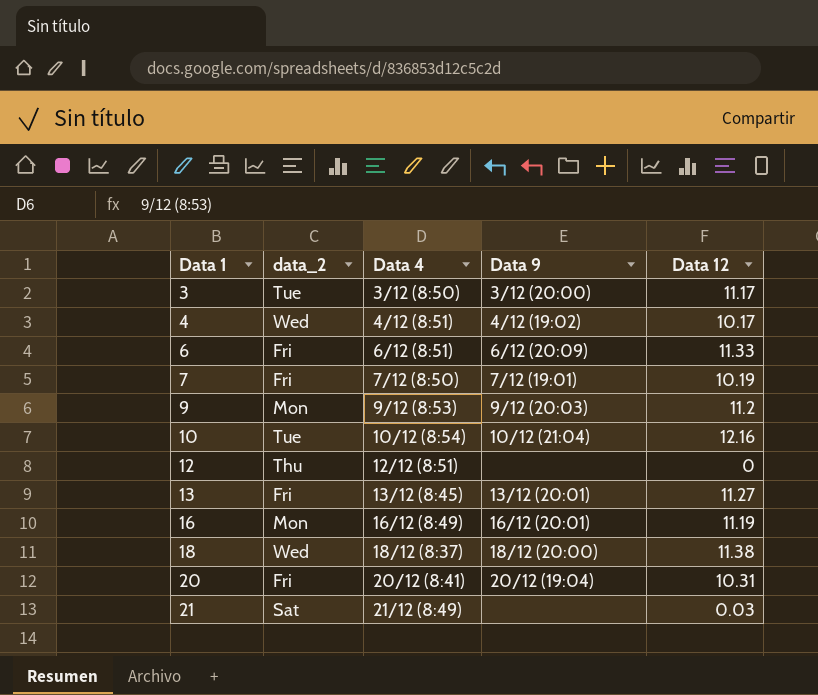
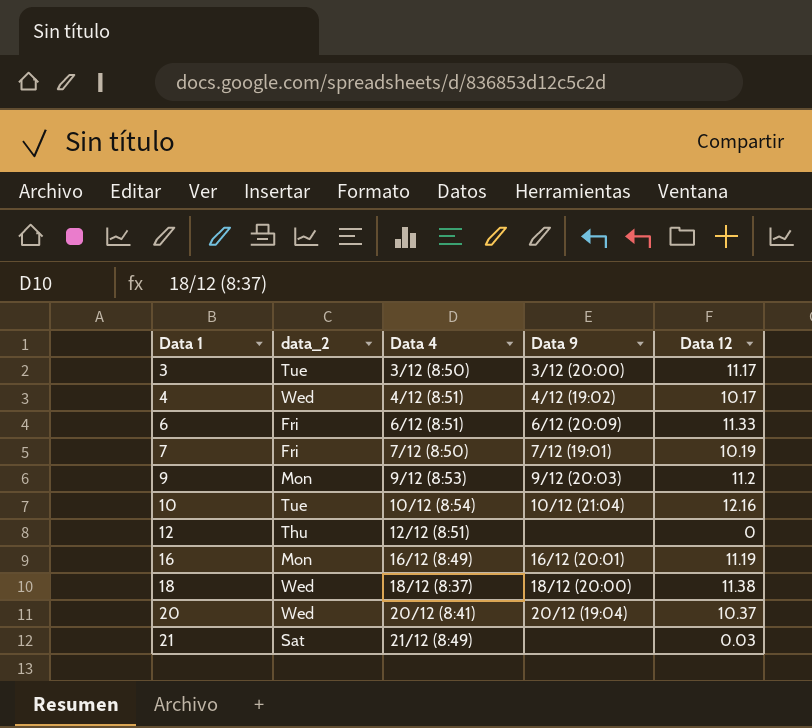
row 13: Fri | 13/12 (8:45) | 13/12 (20:01) | 11.27 -> none
20 | data_2: Fri -> Wed
20 | Data 12: 10.31 -> 10.37

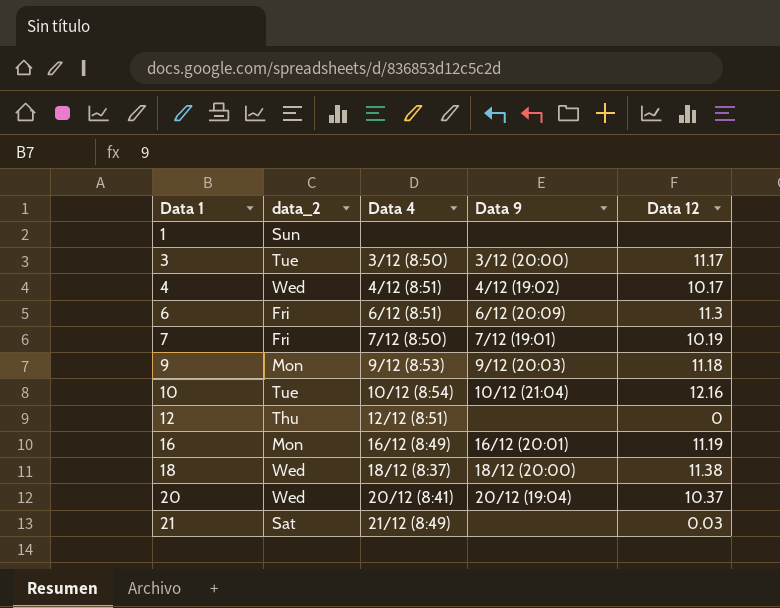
row 1: none -> Sun | none | none | none
6 | Data 12: 11.33 -> 11.3
9 | Data 12: 11.2 -> 11.18

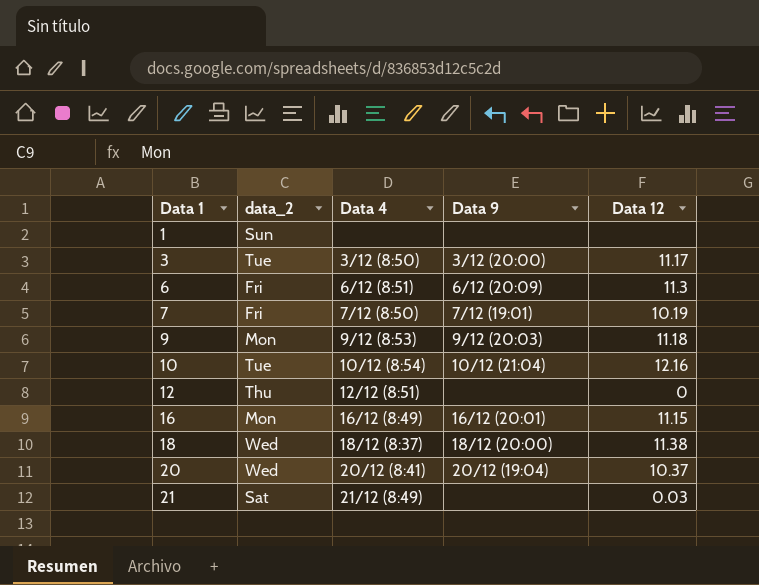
row 4: Wed | 4/12 (8:51) | 4/12 (19:02) | 10.17 -> none
16 | Data 12: 11.19 -> 11.15

